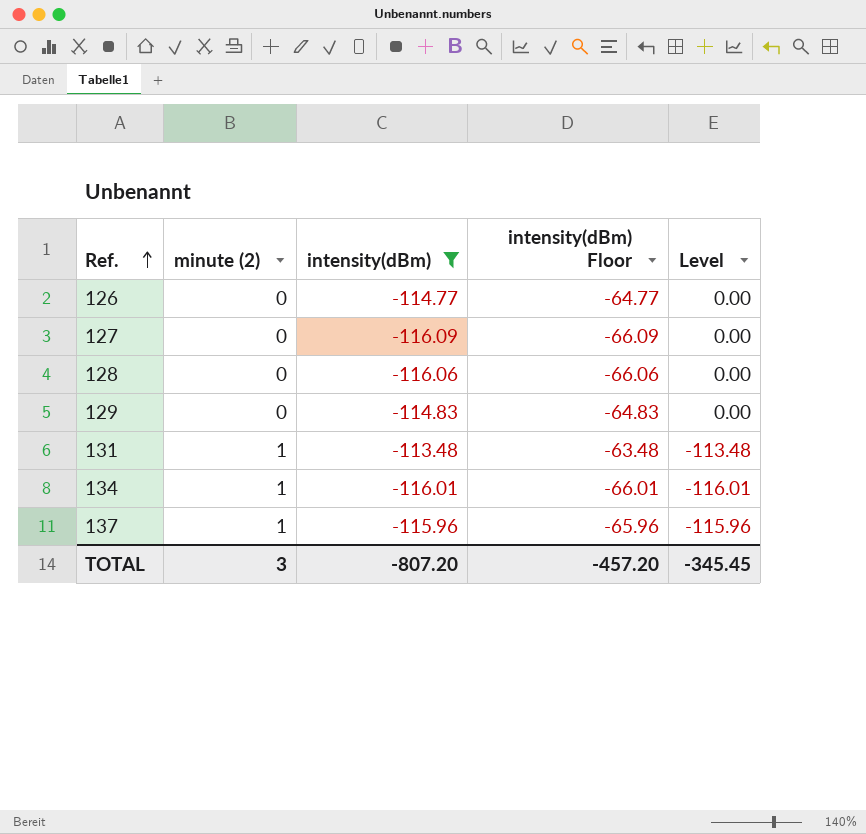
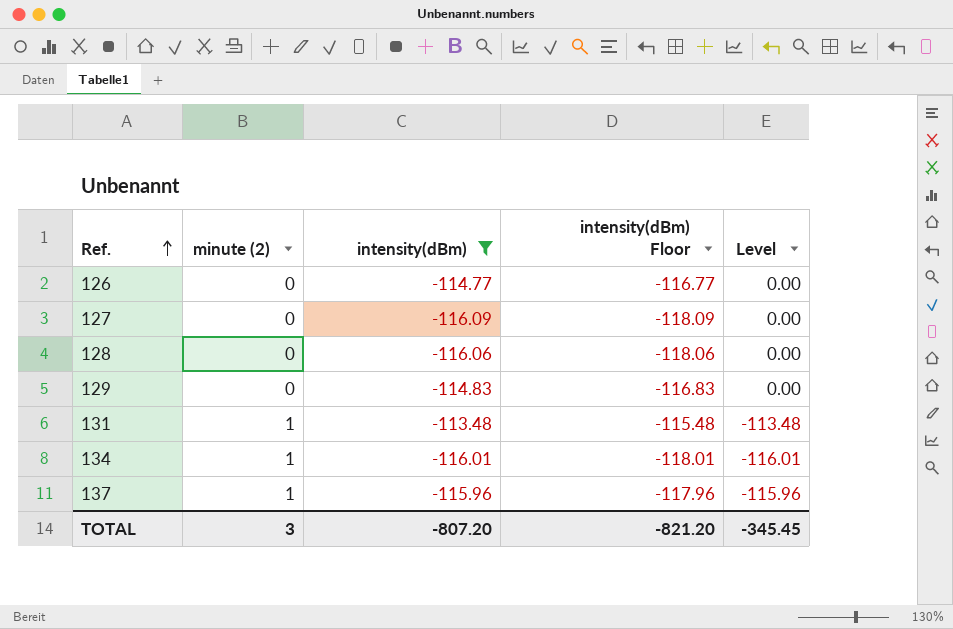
column intensity(dBm) Floor | formula: [intensity(dBm)] + 50 -> [intensity(dBm)] - 2
TOTAL | intensity(dBm) Floor: -457.20 -> -821.20

